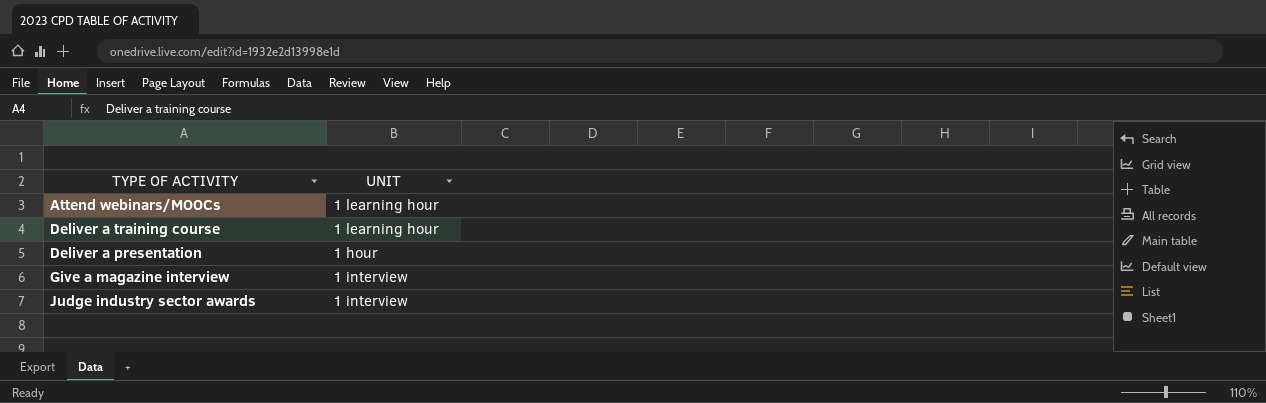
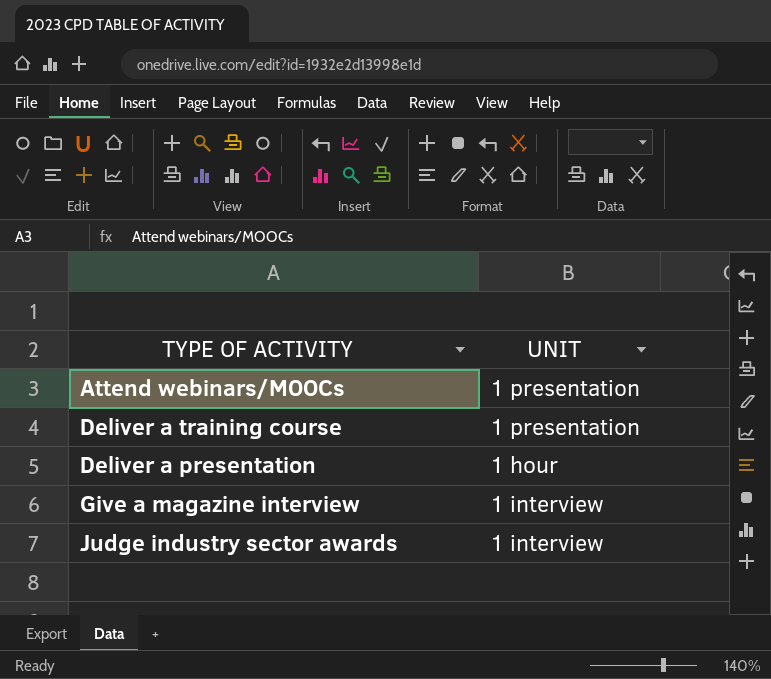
Attend webinars/MOOCs | UNIT: 1 learning hour -> 1 presentation
Deliver a training course | UNIT: 1 learning hour -> 1 presentation

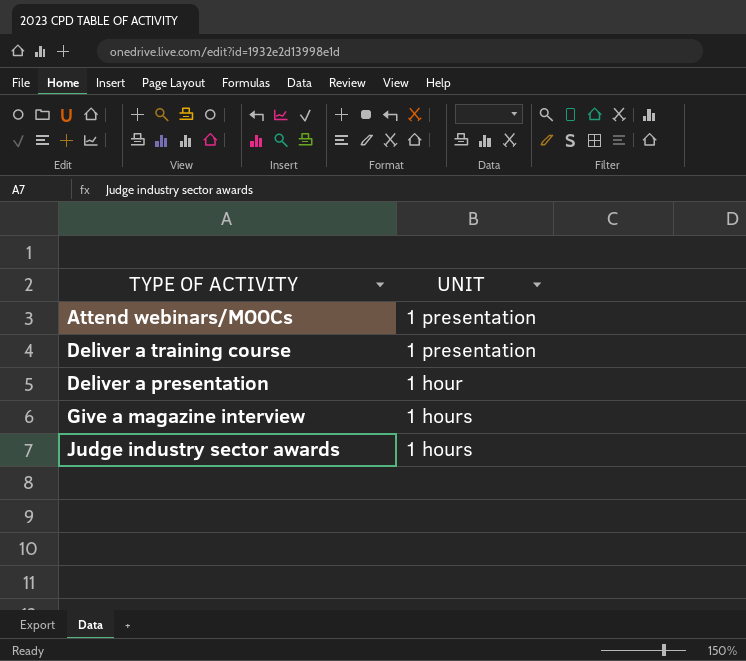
Give a magazine interview | UNIT: 1 interview -> 1 hours
Judge industry sector awards | UNIT: 1 interview -> 1 hours

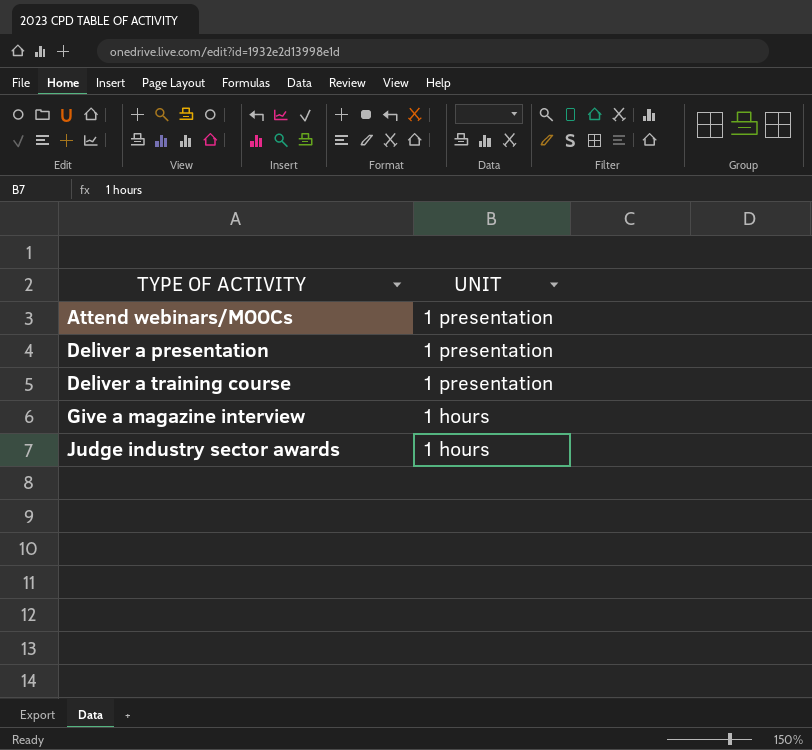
row order: none -> TYPE OF ACTIVITY ascending
Deliver a presentation | UNIT: 1 hour -> 1 presentation

